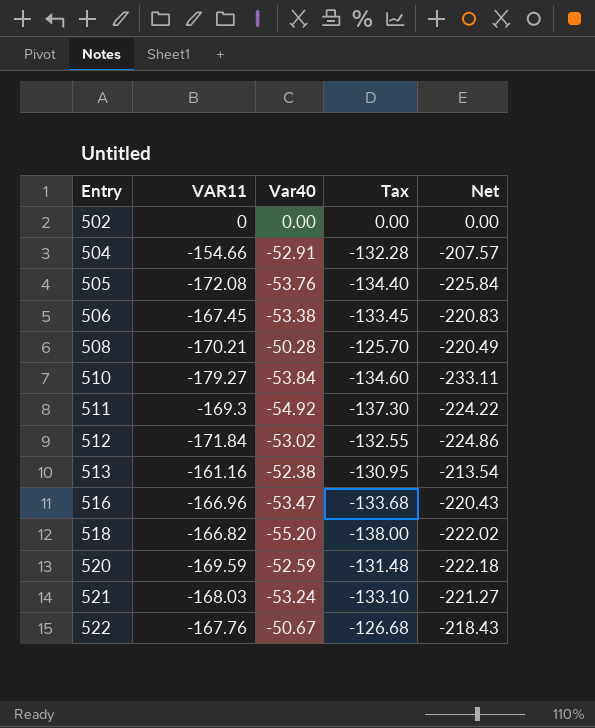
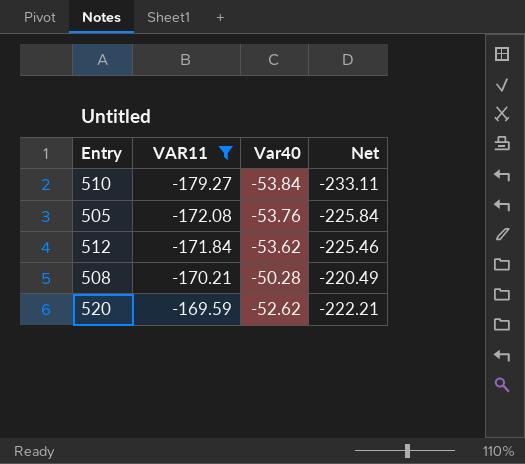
filter: none -> VAR11 <= -169.59
row order: Entry ascending -> VAR11 ascending
column Tax | formula: [Var40] * 2.5 -> none
512 | Var40: -53.02 -> -53.62
512 | Net: -224.86 -> -225.46
520 | Var40: -52.59 -> -52.62
520 | Net: -222.18 -> -222.21

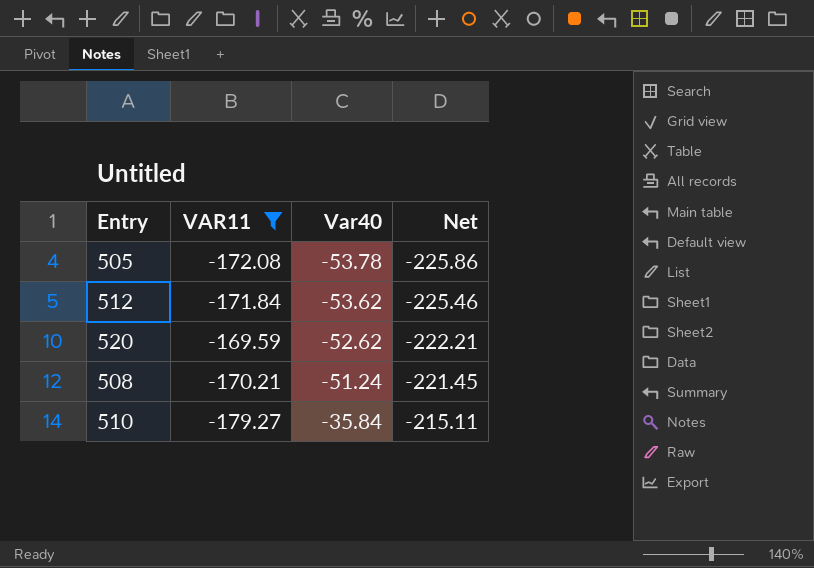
row order: VAR11 ascending -> Var40 ascending
505 | Var40: -53.76 -> -53.78
505 | Net: -225.84 -> -225.86
508 | Var40: -50.28 -> -51.24
508 | Net: -220.49 -> -221.45
510 | Var40: -53.84 -> -35.84
510 | Net: -233.11 -> -215.11

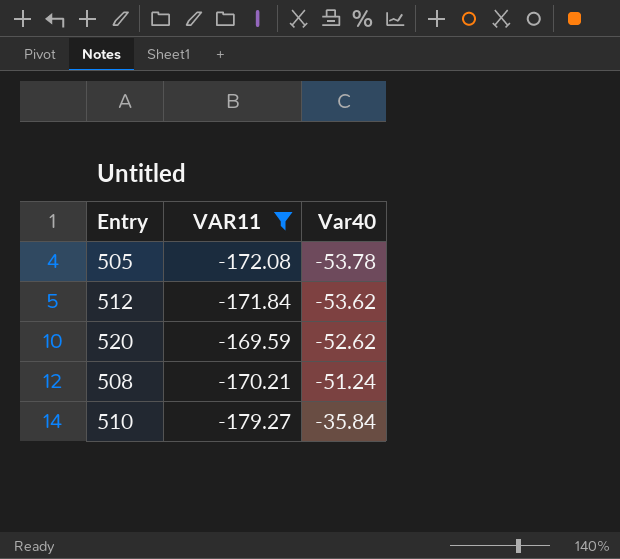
column Net | formula: [VAR11] + [Var40] -> none

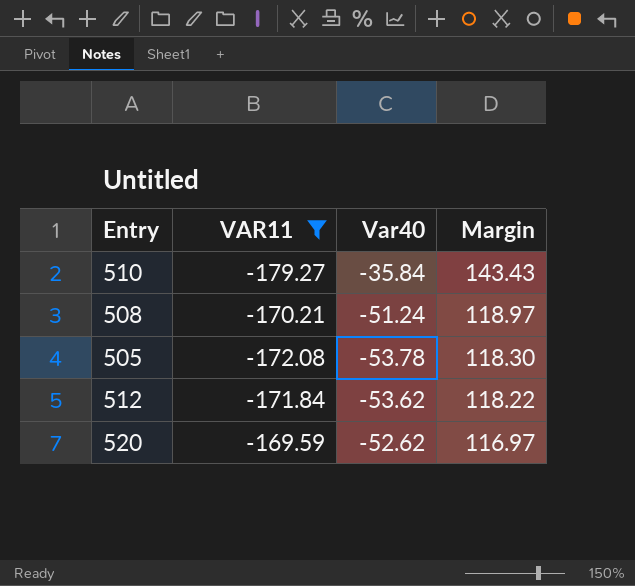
row order: Var40 ascending -> Margin descending
column Margin | formula: none -> [Var40] - [VAR11]

